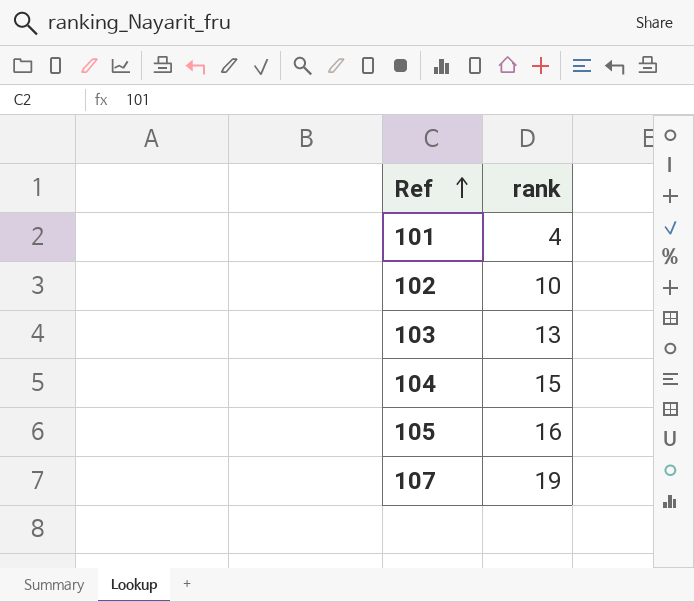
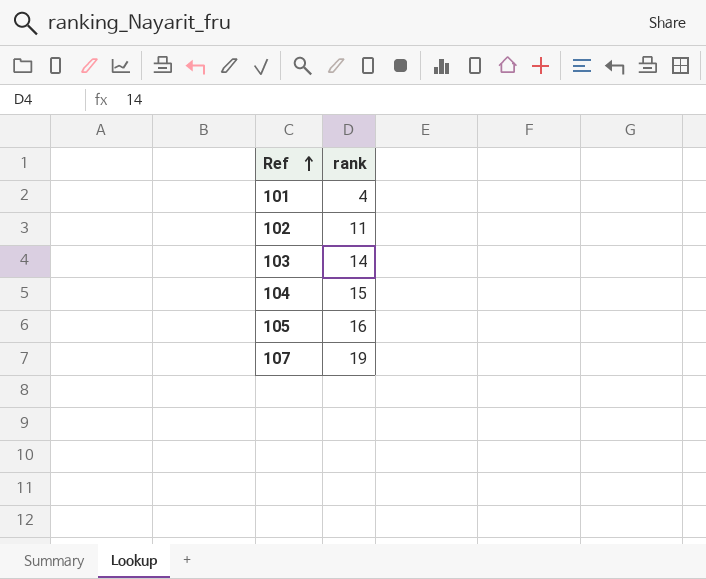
102 | rank: 10 -> 11
103 | rank: 13 -> 14

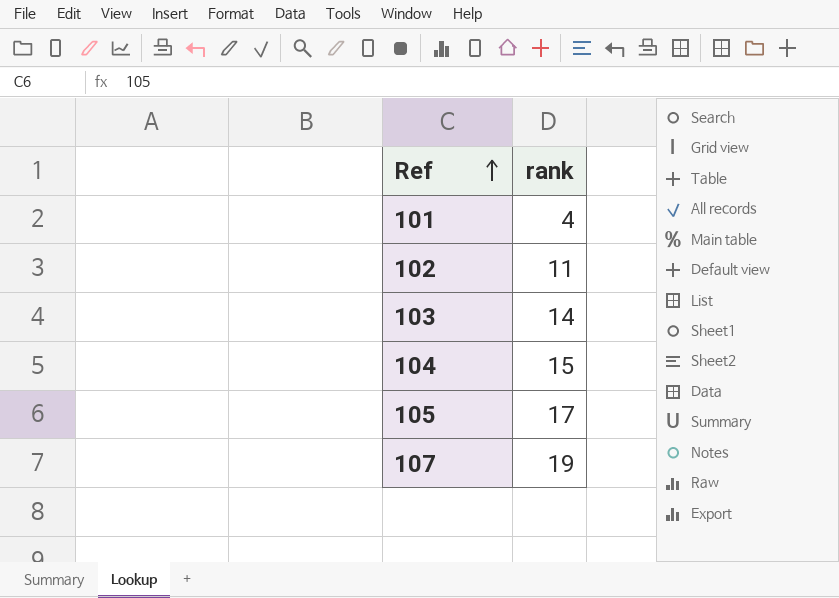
105 | rank: 16 -> 17

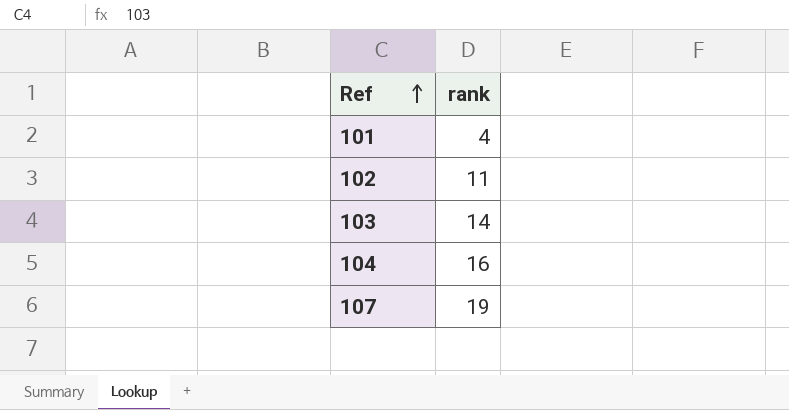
row 105: 17 -> none
104 | rank: 15 -> 16

